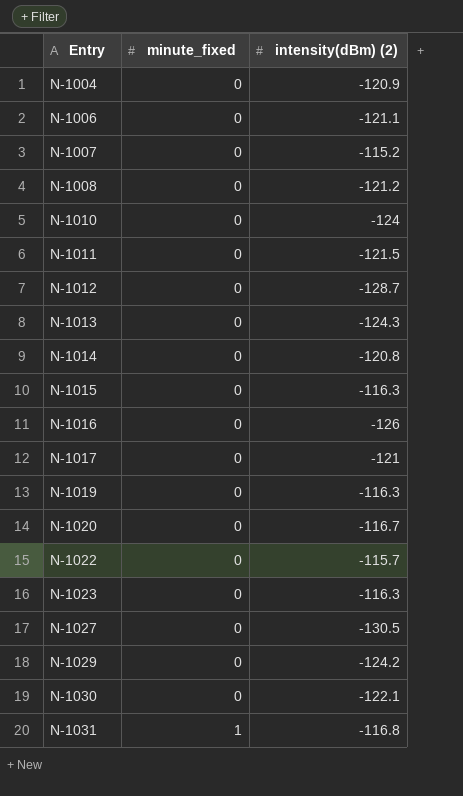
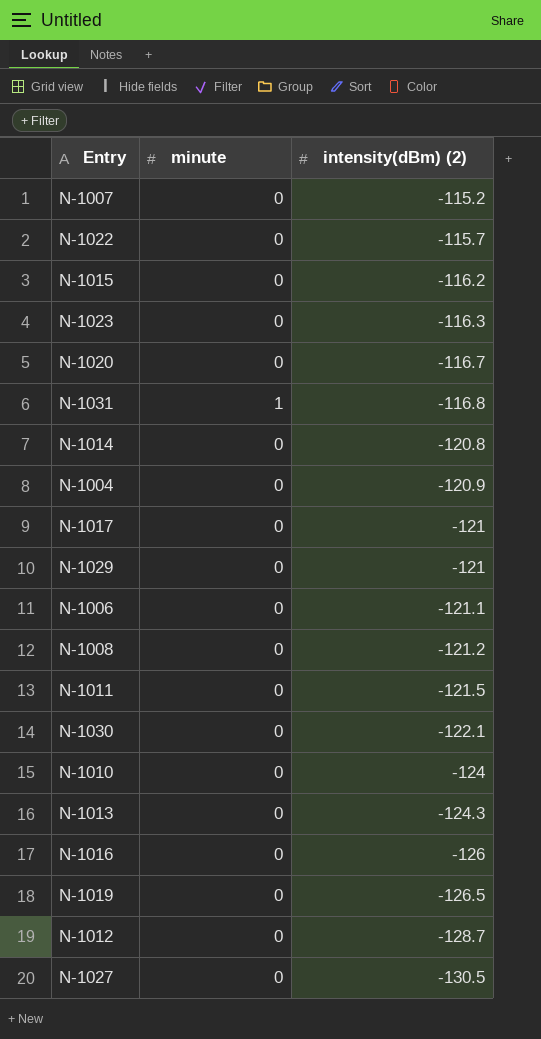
row order: Entry ascending -> intensity(dBm) (2) descending
column name: minute_fixed -> minute
N-1015 | intensity(dBm) (2): -116.3 -> -116.2
N-1029 | intensity(dBm) (2): -124.2 -> -121
N-1019 | intensity(dBm) (2): -116.3 -> -126.5

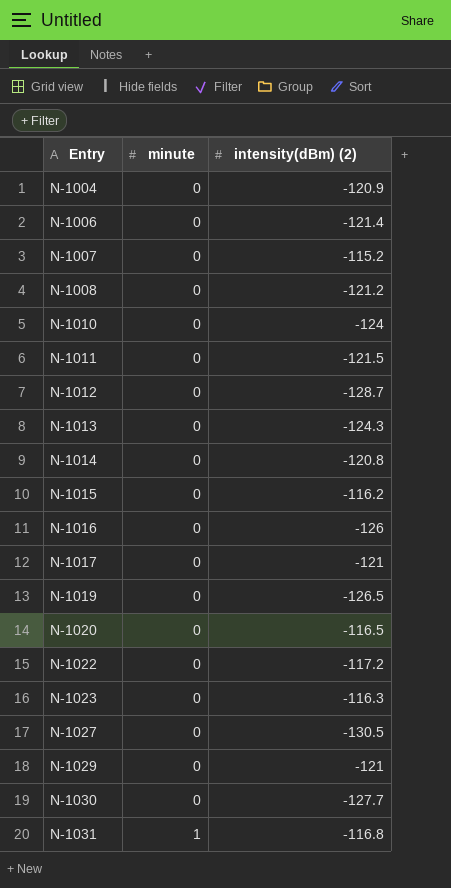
row order: intensity(dBm) (2) descending -> Entry ascending
N-1006 | intensity(dBm) (2): -121.1 -> -121.4
N-1020 | intensity(dBm) (2): -116.7 -> -116.5
N-1022 | intensity(dBm) (2): -115.7 -> -117.2
N-1030 | intensity(dBm) (2): -122.1 -> -127.7

